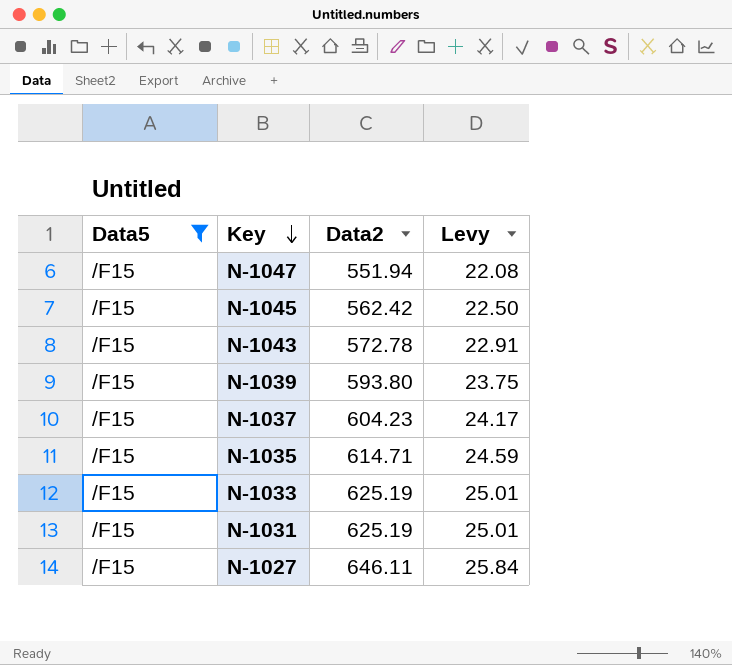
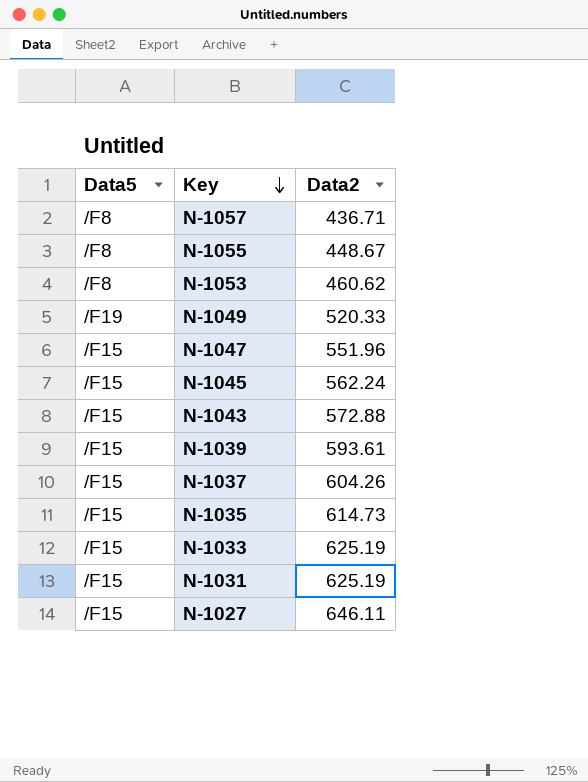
filter: Data5 = /F15 -> none
column Levy | formula: [Data2] * 0.04 -> none
N-1047 | Data2: 551.94 -> 551.96
N-1045 | Data2: 562.42 -> 562.24
N-1043 | Data2: 572.78 -> 572.88
N-1039 | Data2: 593.80 -> 593.61
N-1037 | Data2: 604.23 -> 604.26
N-1035 | Data2: 614.71 -> 614.73

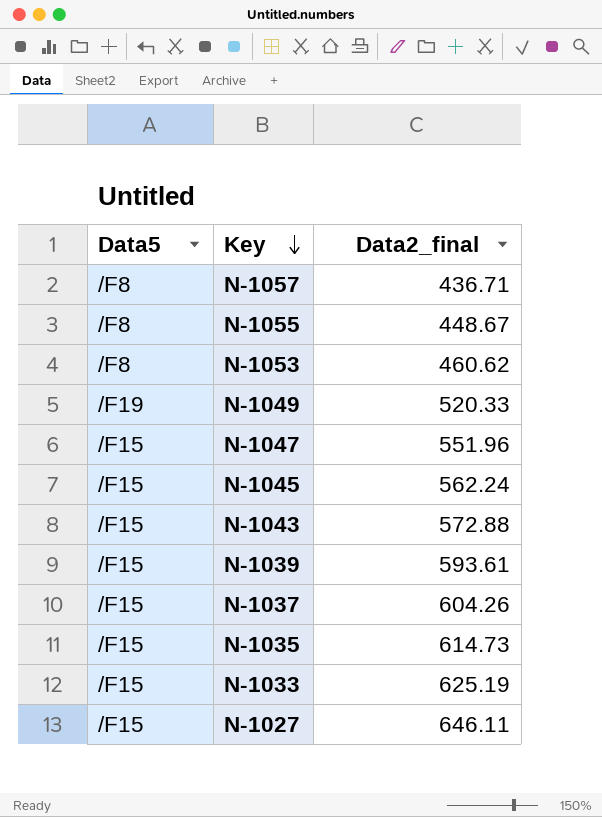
column name: Data2 -> Data2_final
row N-1031: /F15 | 625.19 -> none

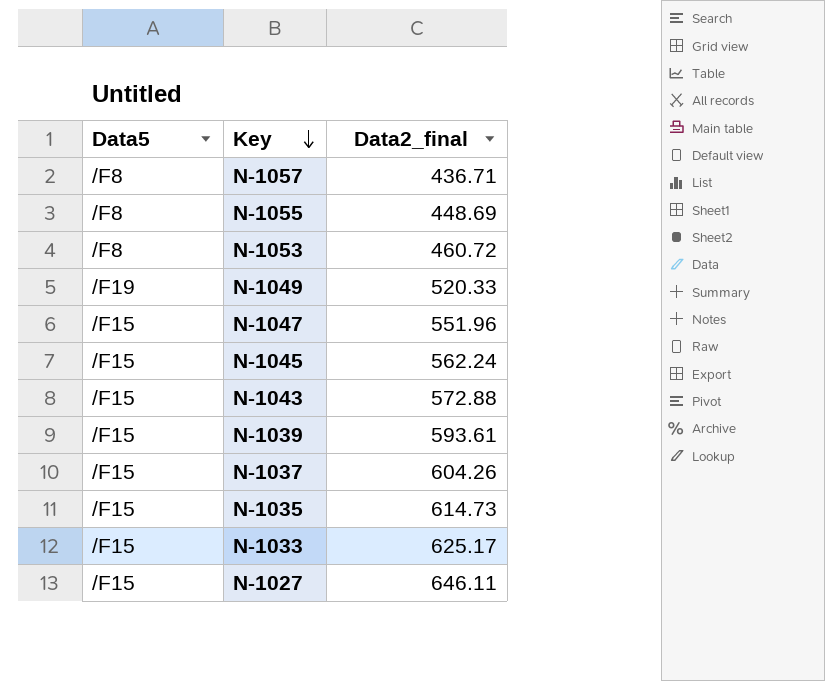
N-1055 | Data2_final: 448.67 -> 448.69
N-1053 | Data2_final: 460.62 -> 460.72
N-1033 | Data2_final: 625.19 -> 625.17

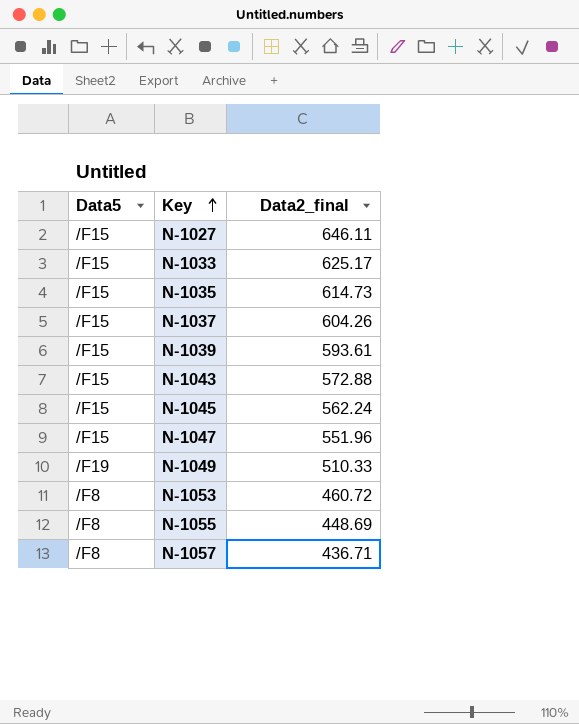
row order: Key descending -> Key ascending
N-1049 | Data2_final: 520.33 -> 510.33

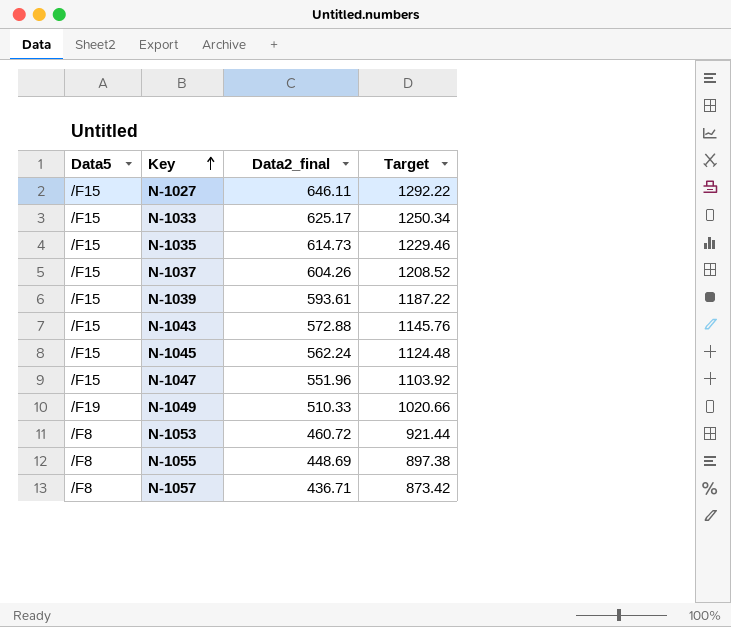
column Target | formula: none -> [Data2_final] * 2

